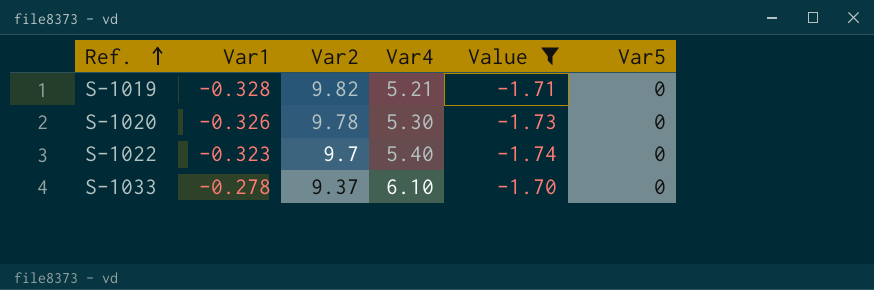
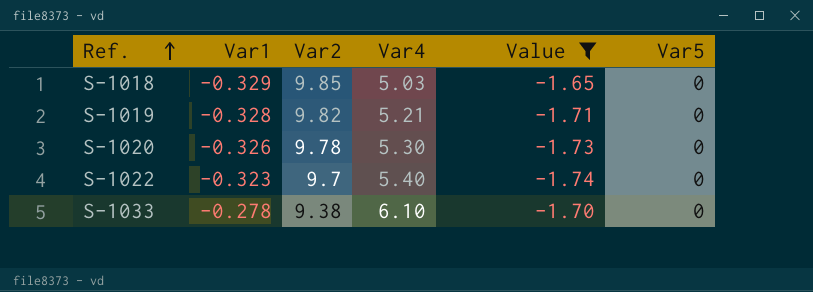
row S-1018: none -> -0.329 | 9.85 | 5.03 | -1.65 | 0
S-1033 | Var2: 9.37 -> 9.38

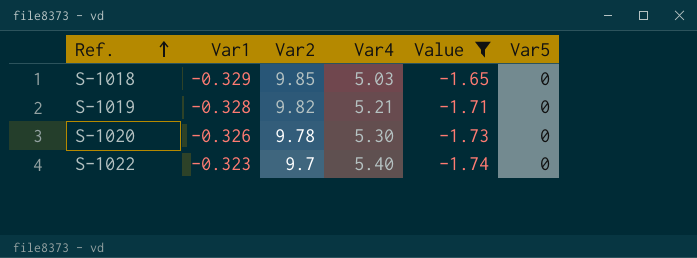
row S-1033: -0.278 | 9.38 | 6.10 | -1.70 | 0 -> none

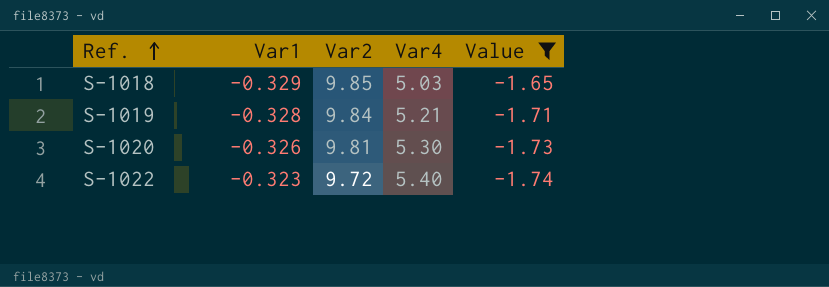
column Var5 | position: 6 -> none
S-1019 | Var2: 9.82 -> 9.84
S-1020 | Var2: 9.78 -> 9.81
S-1022 | Var2: 9.7 -> 9.72

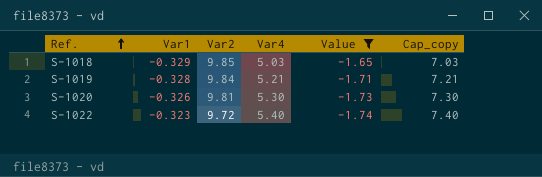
column Cap_copy | formula: none -> [Var4] + 2

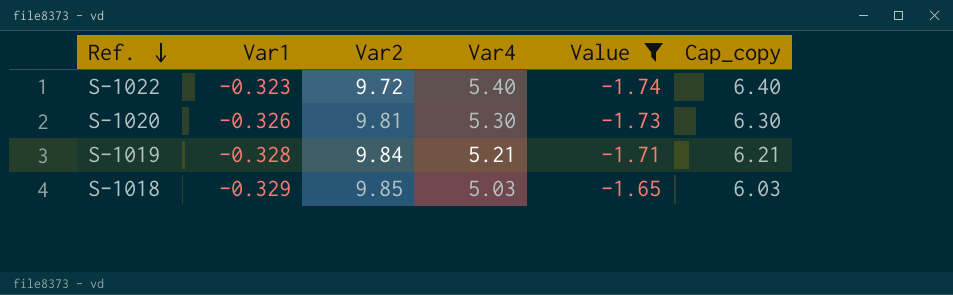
row order: Ref. ascending -> Ref. descending
column Cap_copy | formula: [Var4] + 2 -> [Var4] + 1

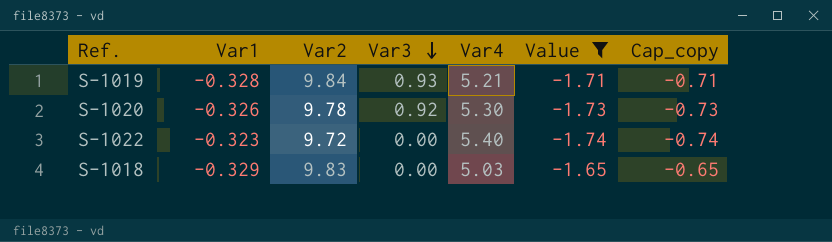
row order: Ref. descending -> Var3 descending
column Var3 | position: none -> 4
column Cap_copy | formula: [Var4] + 1 -> [Value] + 1
S-1020 | Var2: 9.81 -> 9.78
S-1018 | Var2: 9.85 -> 9.83

